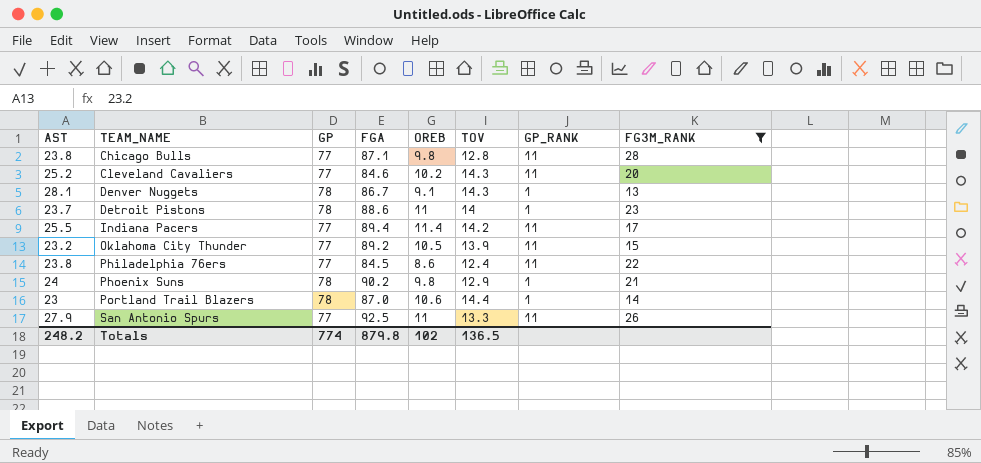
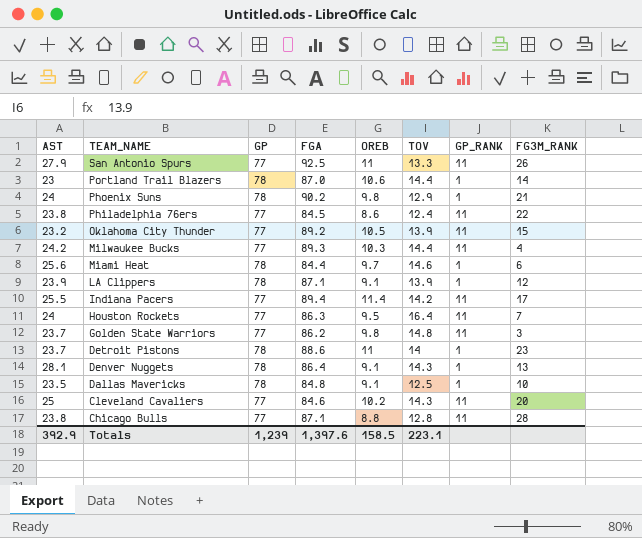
filter: FG3M_RANK >= 13 -> none
row order: TEAM_NAME ascending -> TEAM_NAME descending
Denver Nuggets | FGA: 86.7 -> 86.4
Cleveland Cavaliers | AST: 25.2 -> 25
Chicago Bulls | OREB: 9.8 -> 8.8
Totals | AST: 248.2 -> 392.9
Totals | GP: 774 -> 1,239
Totals | FGA: 879.8 -> 1,397.6
Totals | OREB: 102 -> 158.5
Totals | TOV: 136.5 -> 223.1

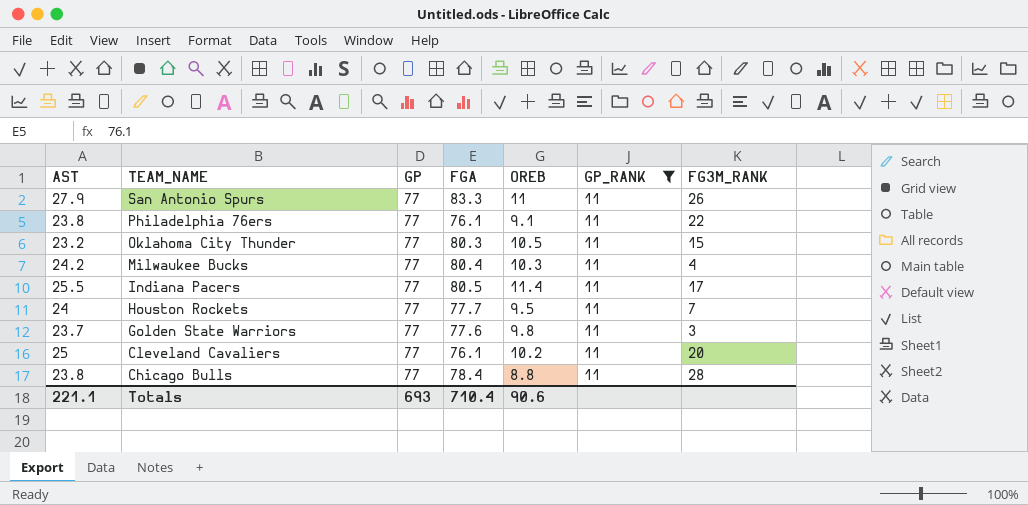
filter: none -> GP_RANK = 11
column TOV | position: 6 -> none
San Antonio Spurs | FGA: 92.5 -> 83.3
Philadelphia 76ers | FGA: 84.5 -> 76.1
Philadelphia 76ers | OREB: 8.6 -> 9.1
Oklahoma City Thunder | FGA: 89.2 -> 80.3
Milwaukee Bucks | FGA: 89.3 -> 80.4
Indiana Pacers | FGA: 89.4 -> 80.5
Houston Rockets | FGA: 86.3 -> 77.7
Golden State Warriors | FGA: 86.2 -> 77.6
Cleveland Cavaliers | FGA: 84.6 -> 76.1
Chicago Bulls | FGA: 87.1 -> 78.4
Totals | AST: 392.9 -> 221.1
Totals | GP: 1,239 -> 693
Totals | FGA: 1,397.6 -> 710.4
Totals | OREB: 158.5 -> 90.6

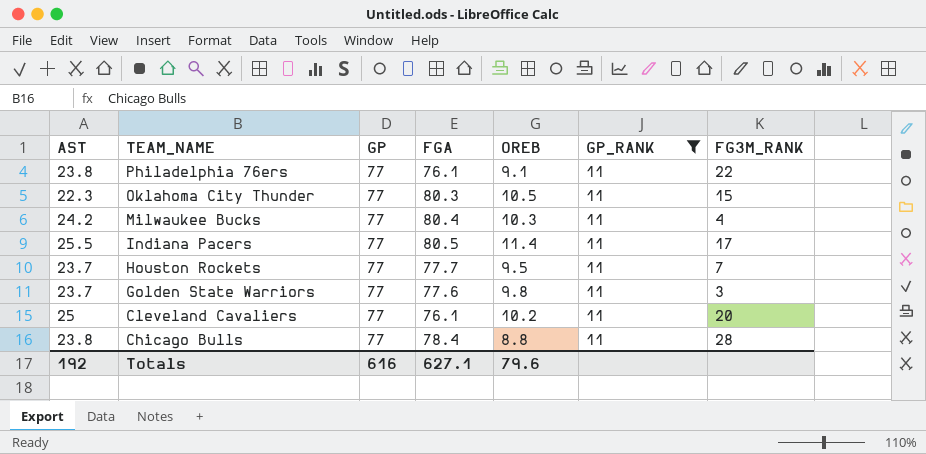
row San Antonio Spurs: 27.9 | 77 | 83.3 | 11 | 11 | 26 -> none
Oklahoma City Thunder | AST: 23.2 -> 22.3
Houston Rockets | AST: 24 -> 23.7
Totals | AST: 221.1 -> 192
Totals | GP: 693 -> 616
Totals | FGA: 710.4 -> 627.1
Totals | OREB: 90.6 -> 79.6

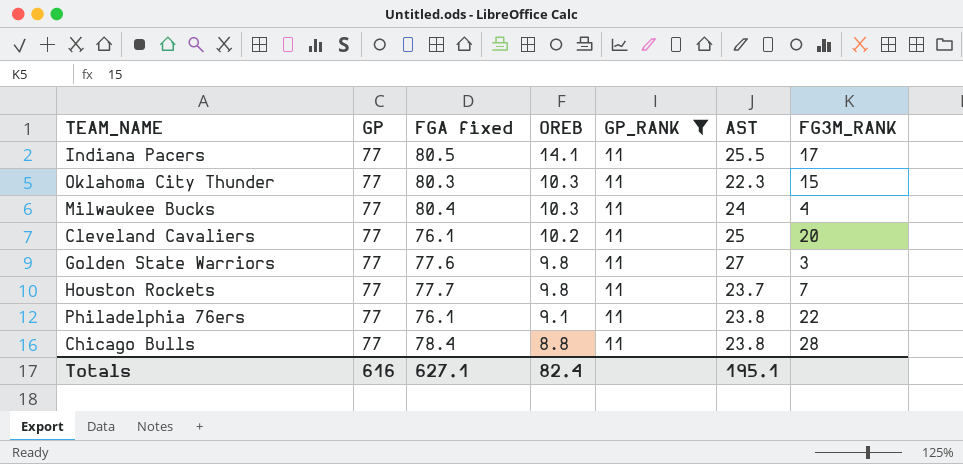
row order: TEAM_NAME descending -> OREB descending
column name: FGA -> FGA fixed
column AST | position: 1 -> 6
Indiana Pacers | OREB: 11.4 -> 14.1
Oklahoma City Thunder | OREB: 10.5 -> 10.3
Milwaukee Bucks | AST: 24.2 -> 24
Golden State Warriors | AST: 23.7 -> 27
Houston Rockets | OREB: 9.5 -> 9.8
Totals | OREB: 79.6 -> 82.4
Totals | AST: 192 -> 195.1

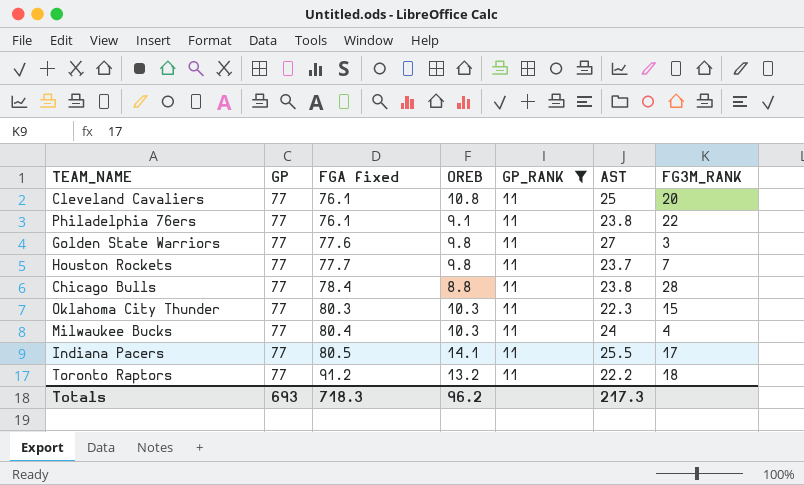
row order: OREB descending -> FGA fixed ascending
Cleveland Cavaliers | OREB: 10.2 -> 10.8
row Toronto Raptors: none -> 77 | 91.2 | 13.2 | 11 | 22.2 | 18
Totals | GP: 616 -> 693
Totals | FGA fixed: 627.1 -> 718.3
Totals | OREB: 82.4 -> 96.2
Totals | AST: 195.1 -> 217.3

